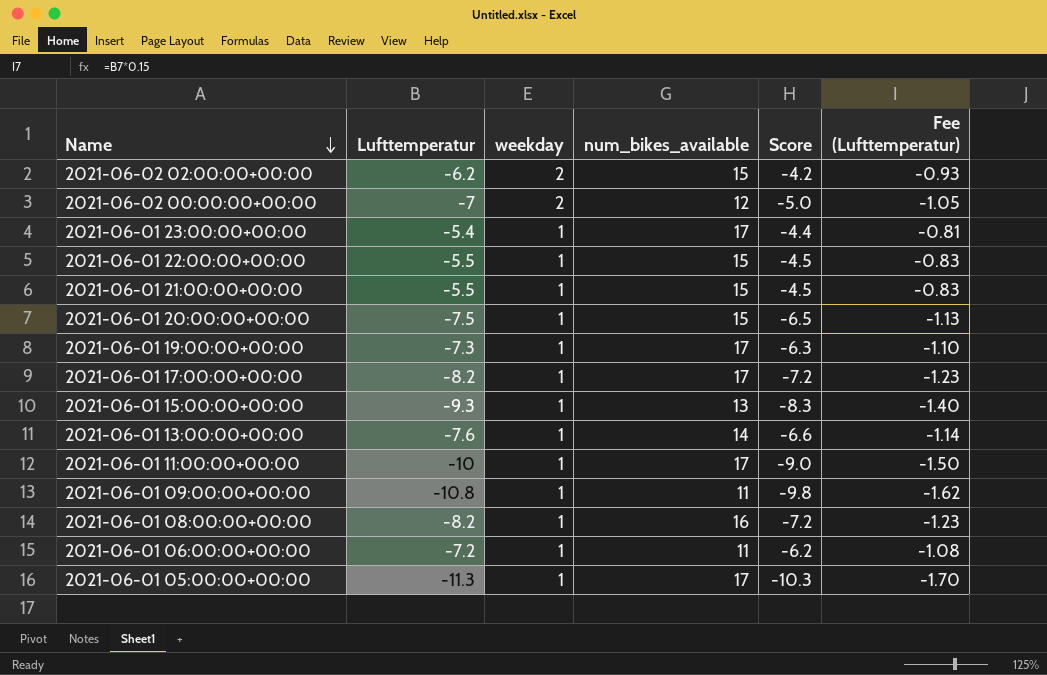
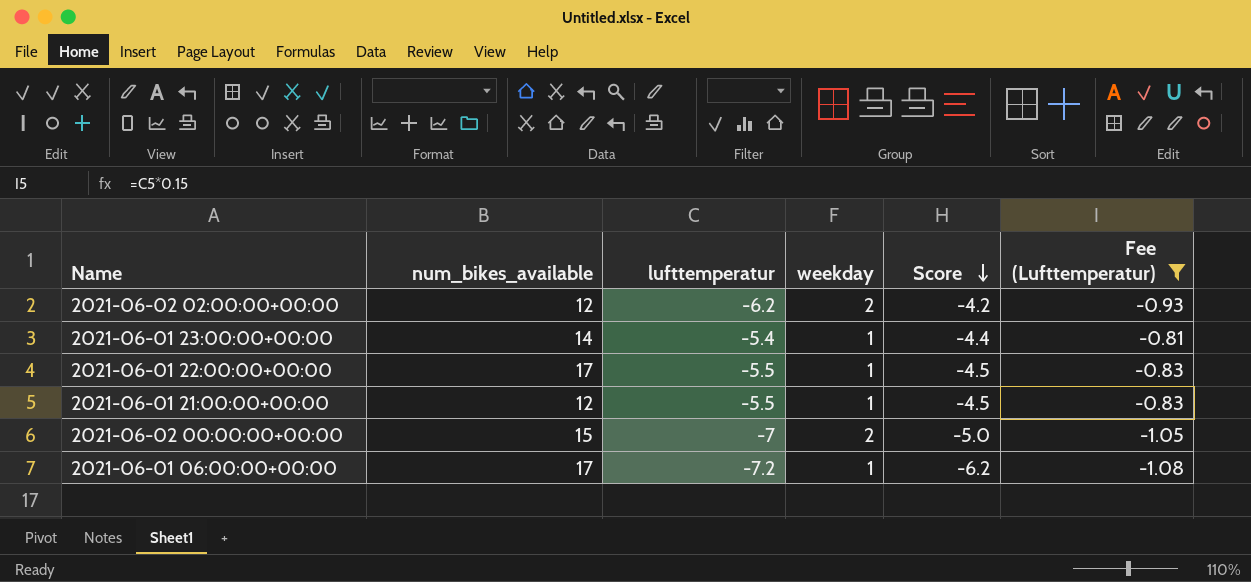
filter: none -> Fee (Lufttemperatur) >= -1.08
row order: Name descending -> Score descending
column num_bikes_available | position: 4 -> 2
column name: Lufttemperatur -> lufttemperatur
2021-06-02 02:00:00+00:00 | num_bikes_available: 15 -> 12
2021-06-01 23:00:00+00:00 | num_bikes_available: 17 -> 14
2021-06-01 22:00:00+00:00 | num_bikes_available: 15 -> 17
2021-06-01 21:00:00+00:00 | num_bikes_available: 15 -> 12
2021-06-02 00:00:00+00:00 | num_bikes_available: 12 -> 15
2021-06-01 06:00:00+00:00 | num_bikes_available: 11 -> 17

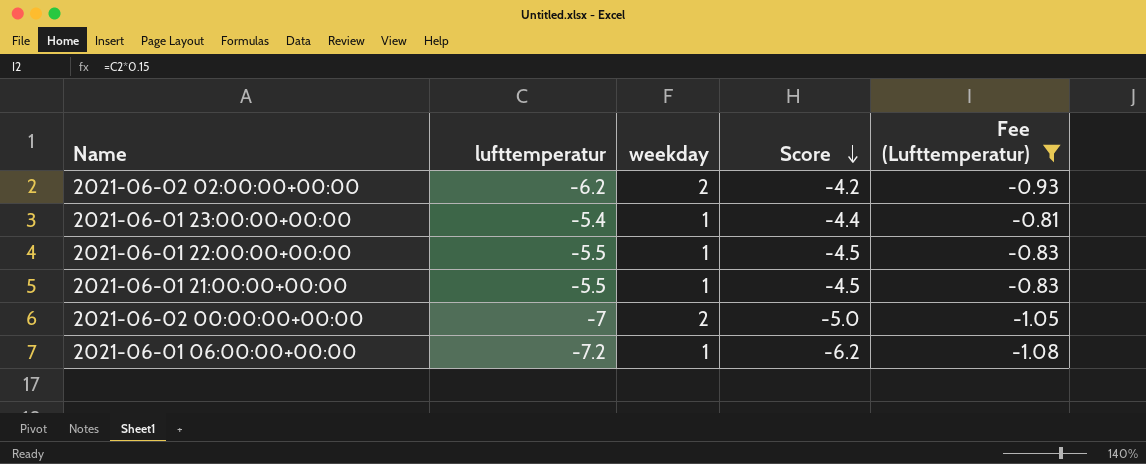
column num_bikes_available | position: 2 -> none

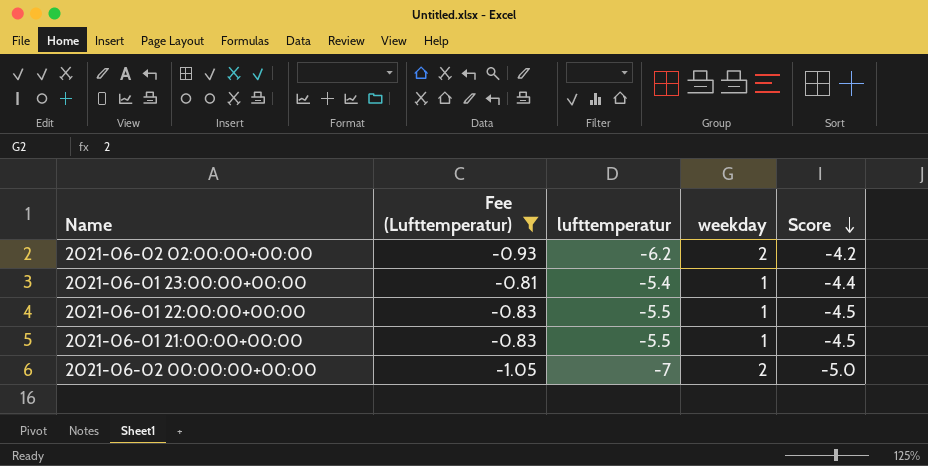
column Fee (Lufttemperatur) | position: 5 -> 2
row 2021-06-01 06:00:00+00:00: -7.2 | 1 | -6.2 | -1.08 -> none

